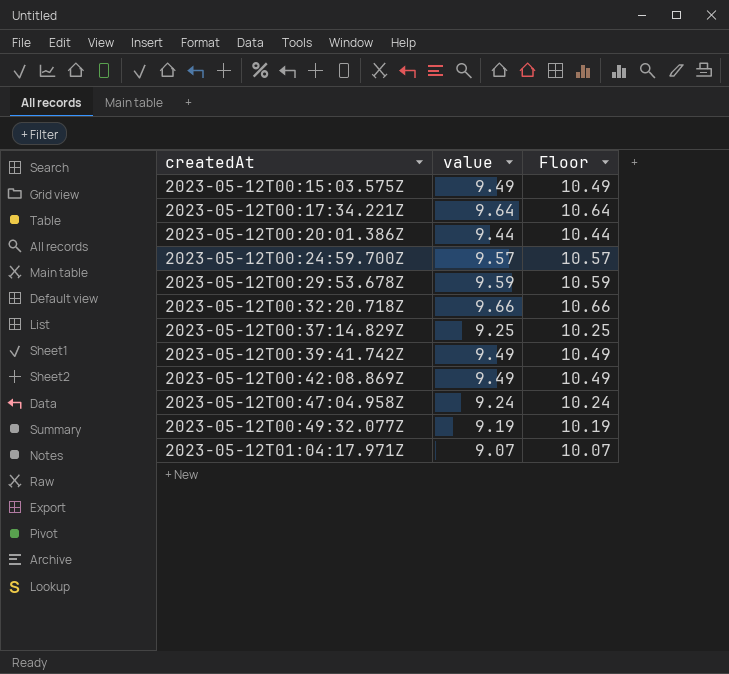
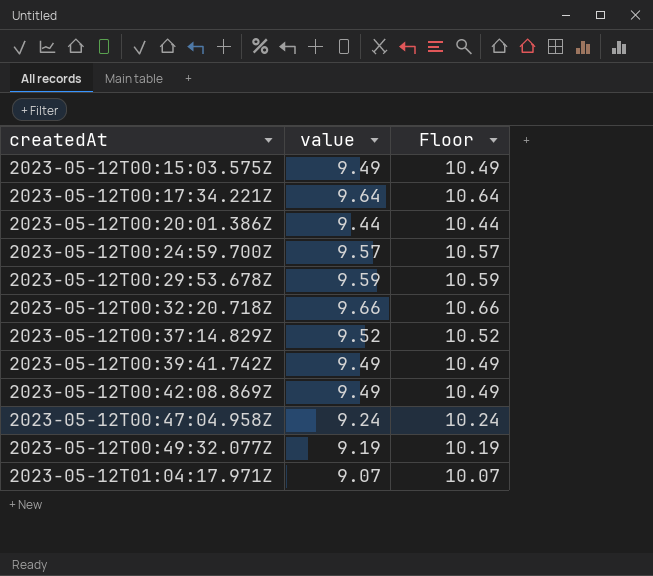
2023-05-12T00:37:14.829Z | value: 9.25 -> 9.52
2023-05-12T00:37:14.829Z | Floor: 10.25 -> 10.52

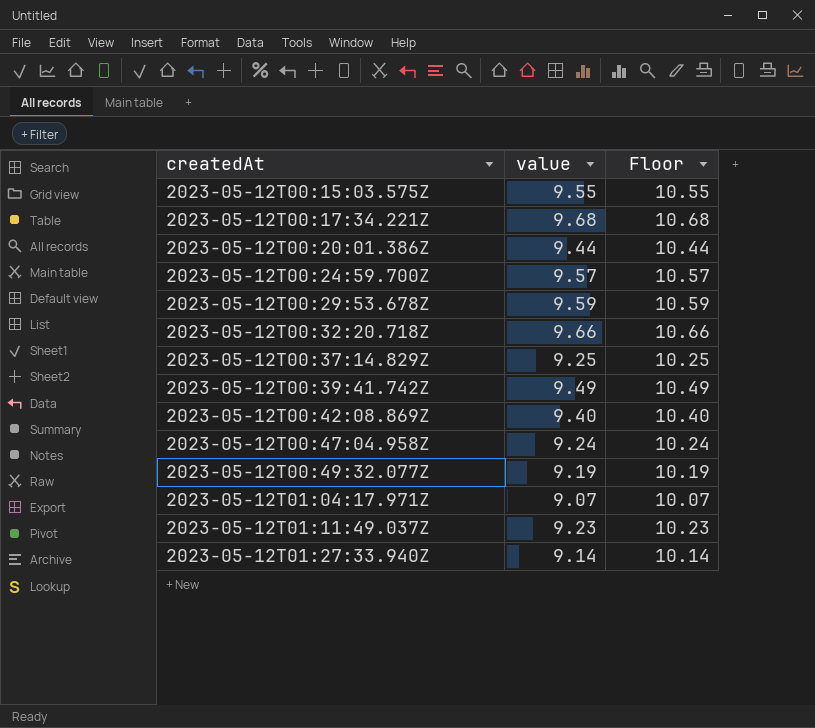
2023-05-12T00:15:03.575Z | value: 9.49 -> 9.55
2023-05-12T00:15:03.575Z | Floor: 10.49 -> 10.55
2023-05-12T00:17:34.221Z | value: 9.64 -> 9.68
2023-05-12T00:17:34.221Z | Floor: 10.64 -> 10.68
2023-05-12T00:37:14.829Z | value: 9.52 -> 9.25
2023-05-12T00:37:14.829Z | Floor: 10.52 -> 10.25
2023-05-12T00:42:08.869Z | value: 9.49 -> 9.40
2023-05-12T00:42:08.869Z | Floor: 10.49 -> 10.40
row 2023-05-12T01:11:49.037Z: none -> 9.23 | 10.23
row 2023-05-12T01:27:33.940Z: none -> 9.14 | 10.14

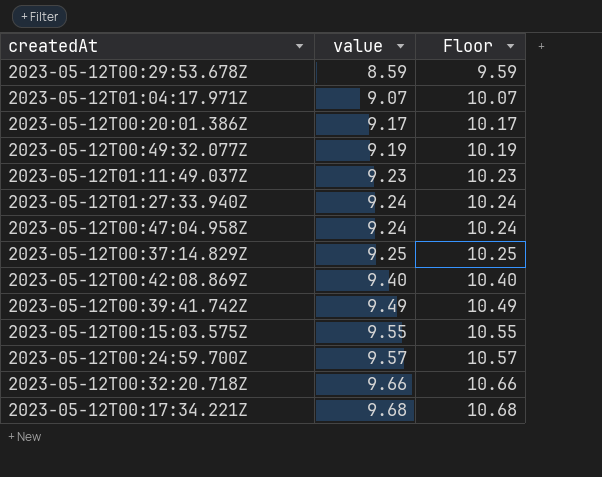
row order: createdAt ascending -> value ascending
2023-05-12T00:29:53.678Z | value: 9.59 -> 8.59
2023-05-12T00:29:53.678Z | Floor: 10.59 -> 9.59
2023-05-12T00:20:01.386Z | value: 9.44 -> 9.17
2023-05-12T00:20:01.386Z | Floor: 10.44 -> 10.17
2023-05-12T01:27:33.940Z | value: 9.14 -> 9.24
2023-05-12T01:27:33.940Z | Floor: 10.14 -> 10.24

